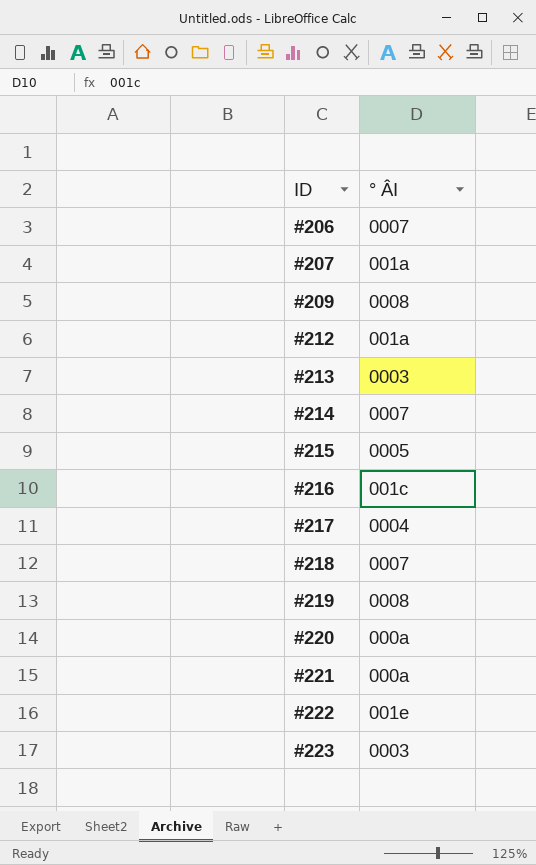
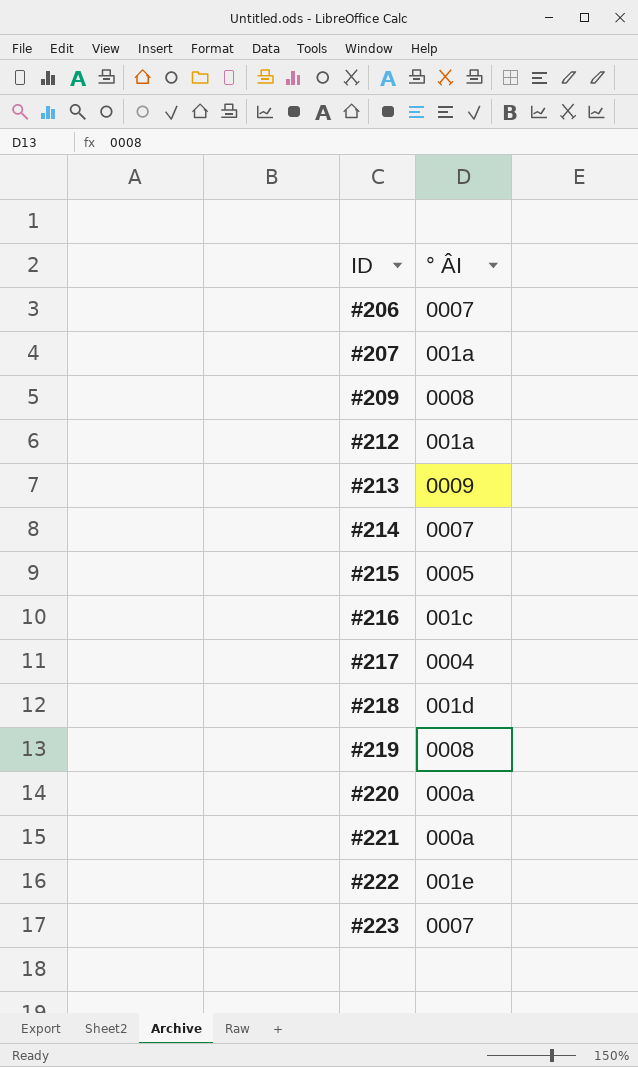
#213 | ° ÂI: 0003 -> 0009
#218 | ° ÂI: 0007 -> 001d
#223 | ° ÂI: 0003 -> 0007

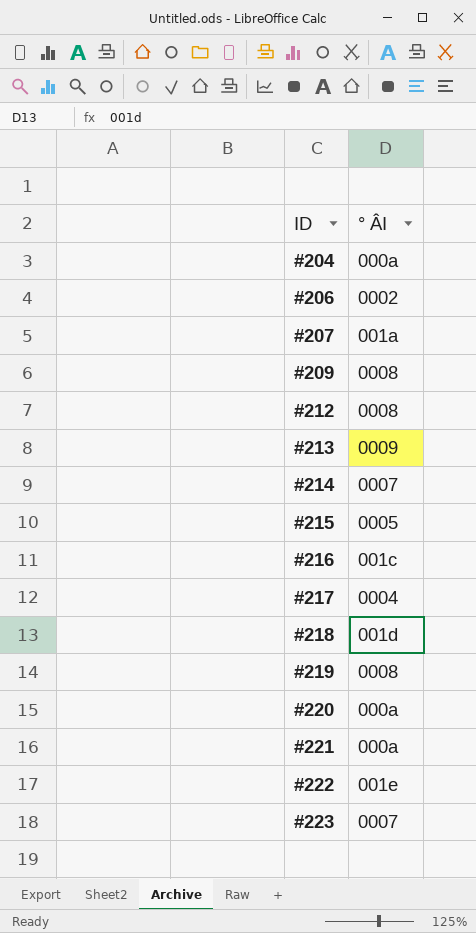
row #204: none -> 000a
#206 | ° ÂI: 0007 -> 0002
#212 | ° ÂI: 001a -> 0008

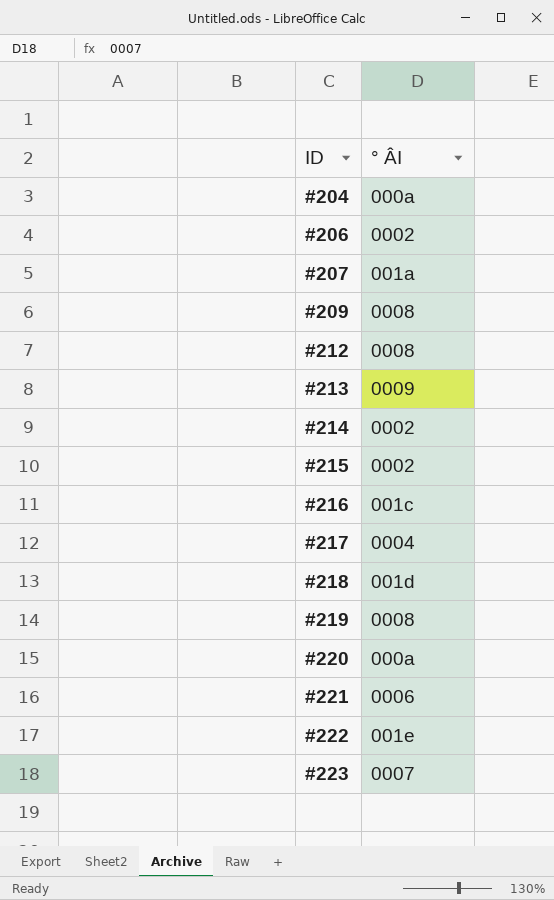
#214 | ° ÂI: 0007 -> 0002
#215 | ° ÂI: 0005 -> 0002
#221 | ° ÂI: 000a -> 0006

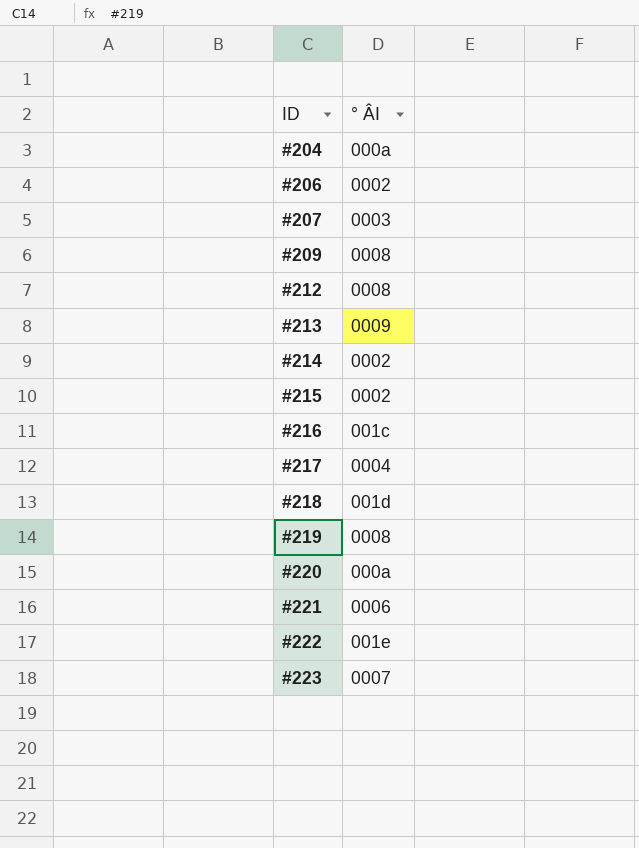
#207 | ° ÂI: 001a -> 0003

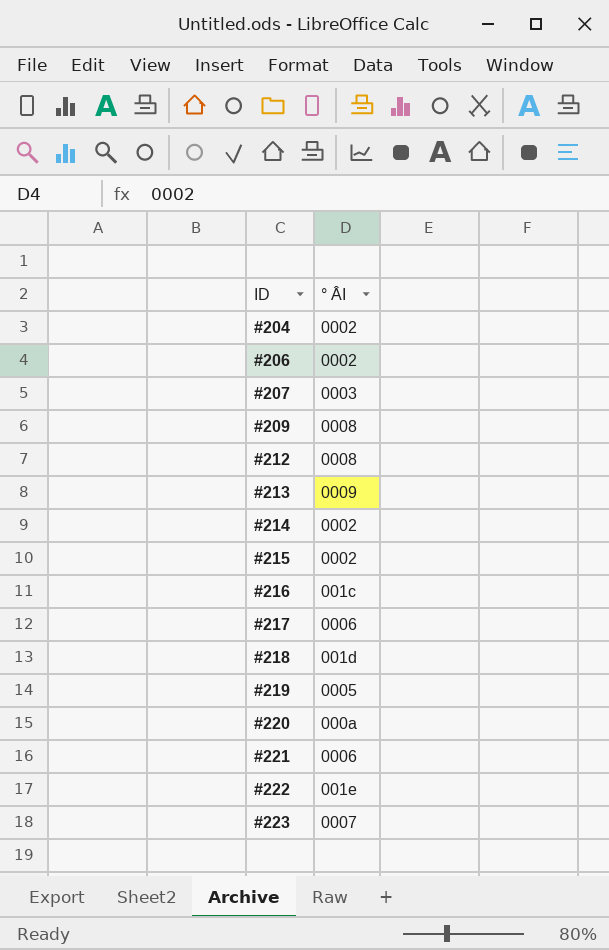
#204 | ° ÂI: 000a -> 0002
#217 | ° ÂI: 0004 -> 0006
#219 | ° ÂI: 0008 -> 0005

